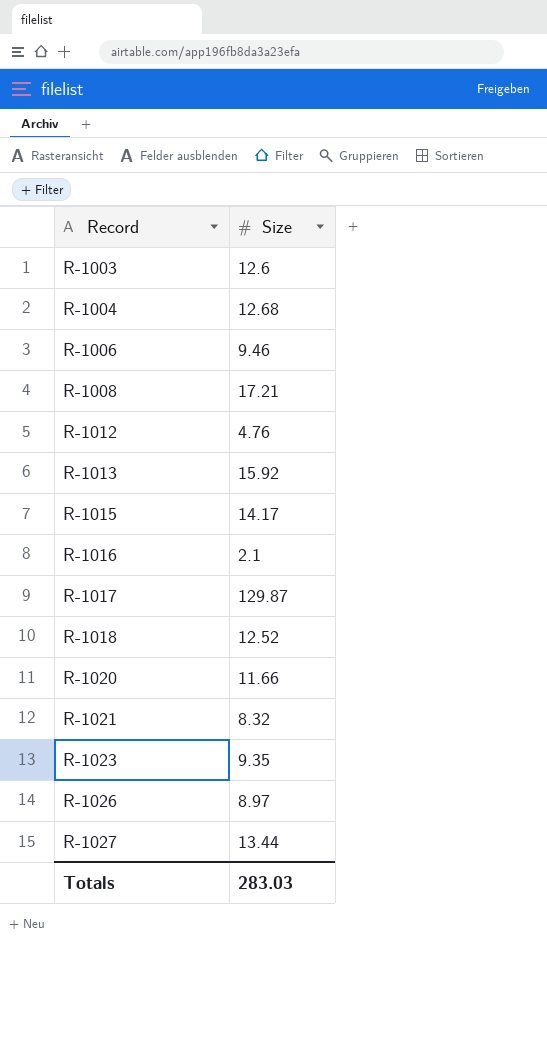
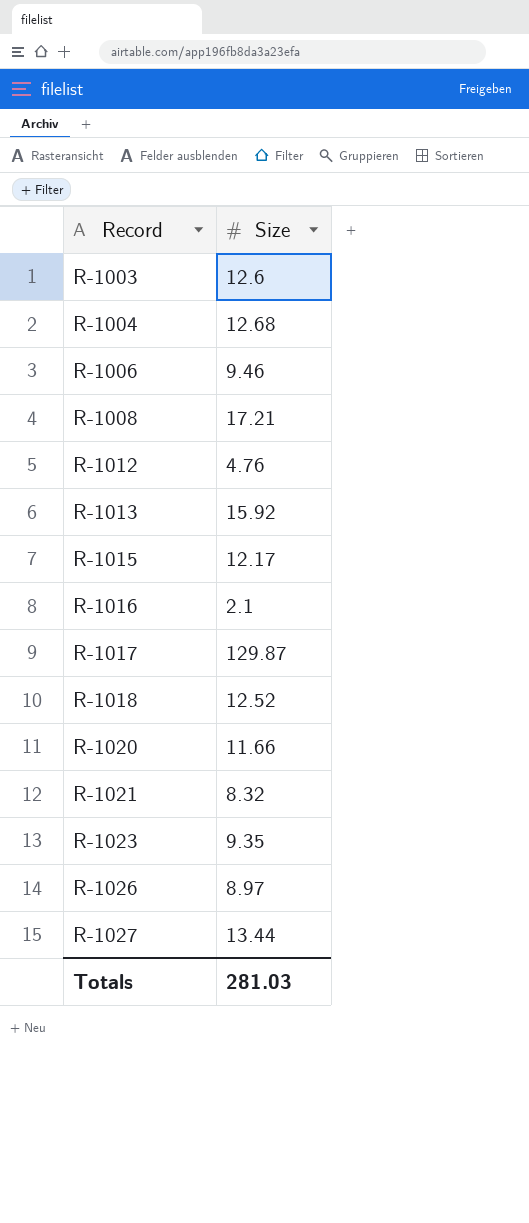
R-1015 | Size: 14.17 -> 12.17
Totals | Size: 283.03 -> 281.03

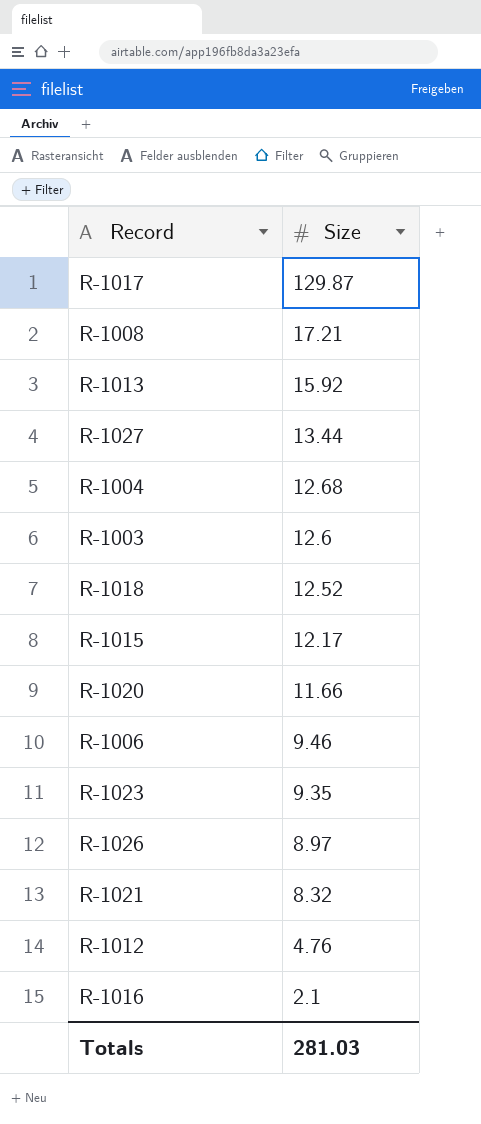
row order: Record ascending -> Size descending

